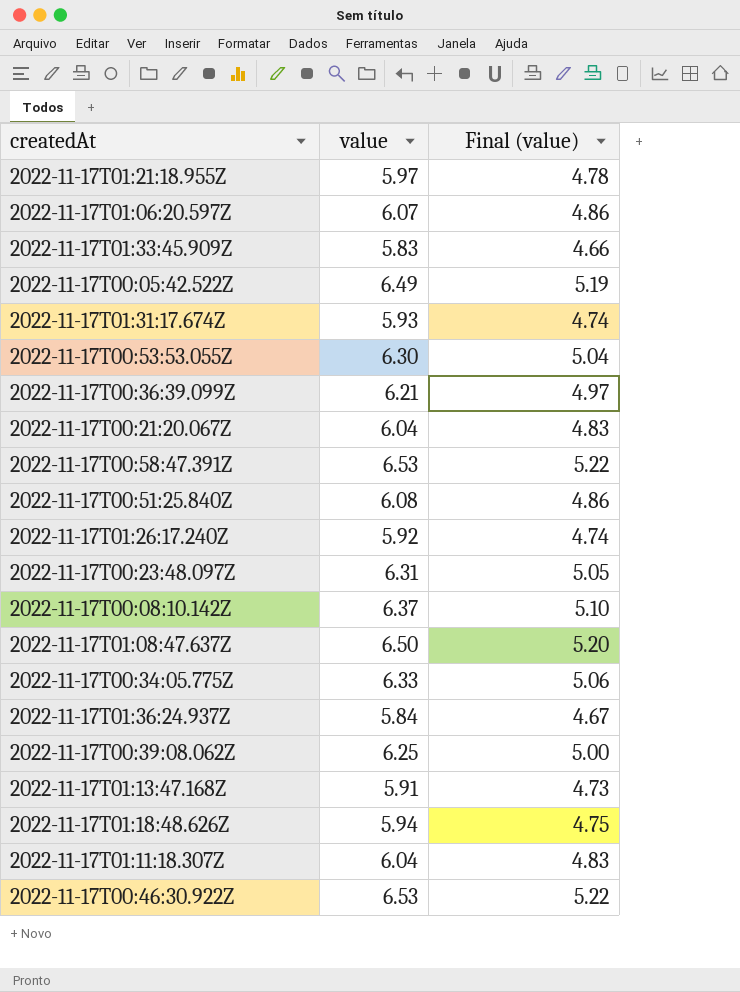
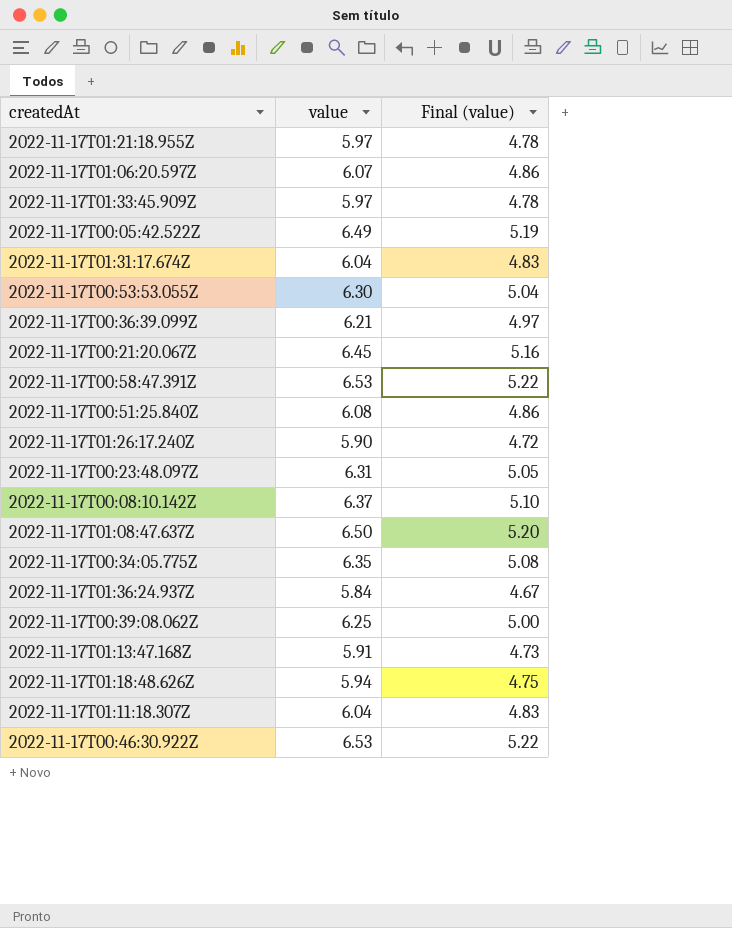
2022-11-17T01:33:45.909Z | value: 5.83 -> 5.97
2022-11-17T01:33:45.909Z | Final (value): 4.66 -> 4.78
2022-11-17T01:31:17.674Z | value: 5.93 -> 6.04
2022-11-17T01:31:17.674Z | Final (value): 4.74 -> 4.83
2022-11-17T00:21:20.067Z | value: 6.04 -> 6.45
2022-11-17T00:21:20.067Z | Final (value): 4.83 -> 5.16
2022-11-17T01:26:17.240Z | value: 5.92 -> 5.90
2022-11-17T01:26:17.240Z | Final (value): 4.74 -> 4.72
2022-11-17T00:34:05.775Z | value: 6.33 -> 6.35
2022-11-17T00:34:05.775Z | Final (value): 5.06 -> 5.08

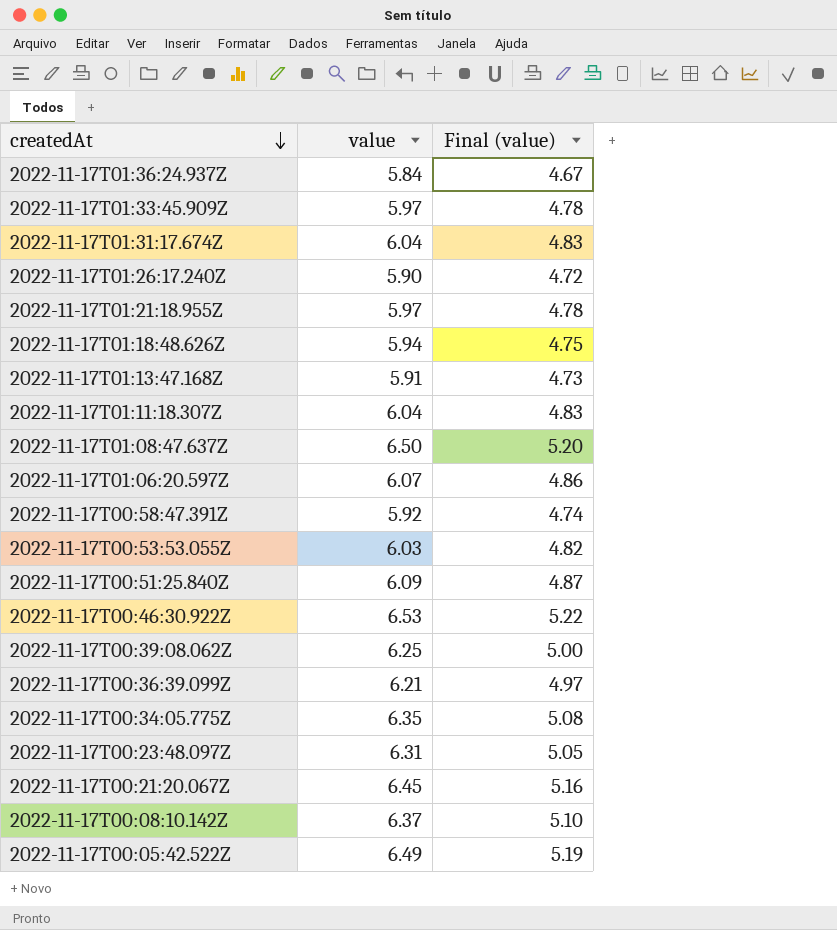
row order: none -> createdAt descending
2022-11-17T00:58:47.391Z | value: 6.53 -> 5.92
2022-11-17T00:58:47.391Z | Final (value): 5.22 -> 4.74
2022-11-17T00:53:53.055Z | value: 6.30 -> 6.03
2022-11-17T00:53:53.055Z | Final (value): 5.04 -> 4.82
2022-11-17T00:51:25.840Z | value: 6.08 -> 6.09
2022-11-17T00:51:25.840Z | Final (value): 4.86 -> 4.87

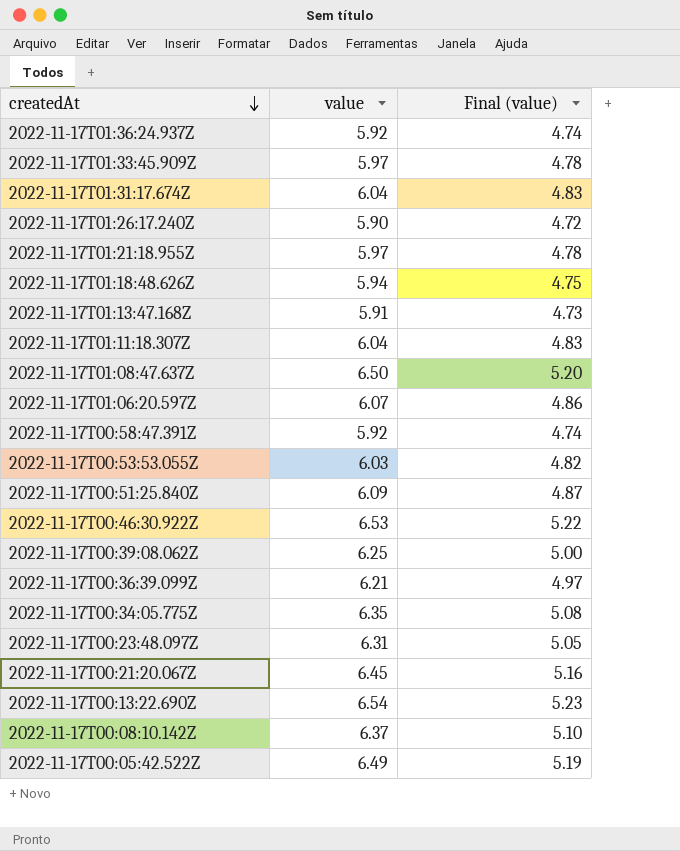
2022-11-17T01:36:24.937Z | value: 5.84 -> 5.92
2022-11-17T01:36:24.937Z | Final (value): 4.67 -> 4.74
row 2022-11-17T00:13:22.690Z: none -> 6.54 | 5.23

